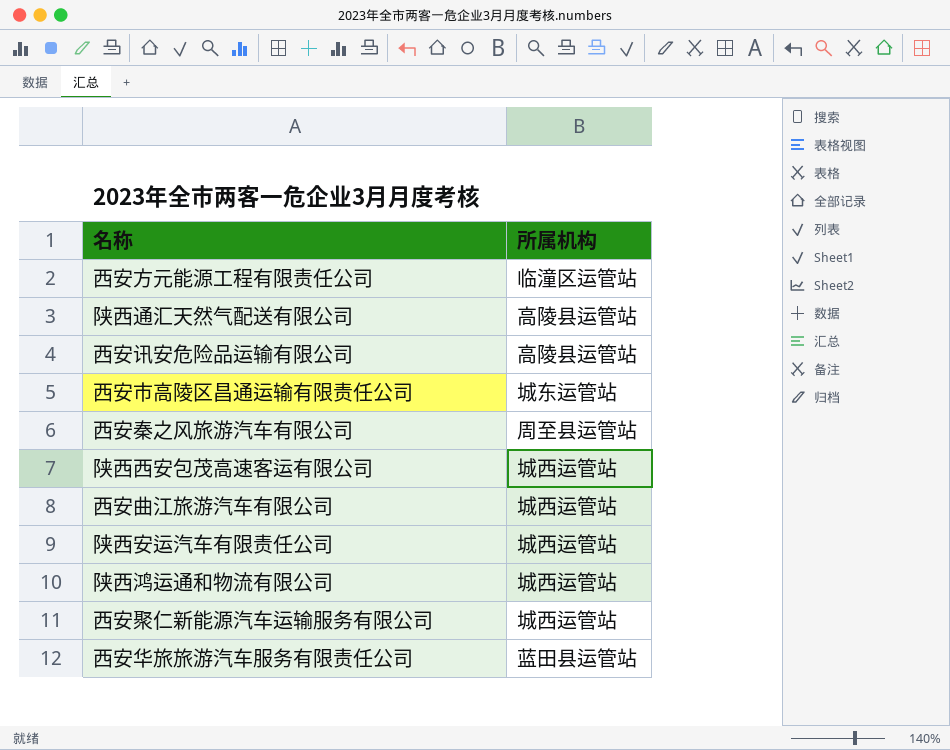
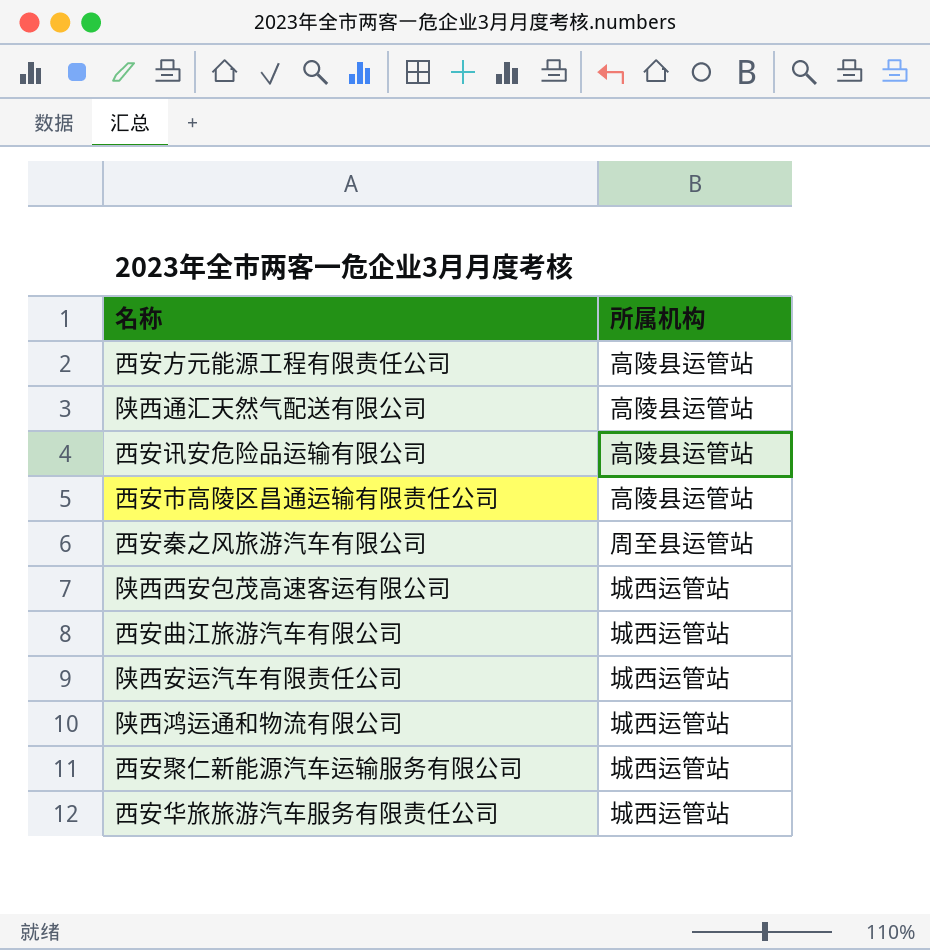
西安方元能源工程有限责任公司 | 所属机构: 临潼区运管站 -> 高陵县运管站
西安市高陵区昌通运输有限责任公司 | 所属机构: 城东运管站 -> 高陵县运管站
西安华旅旅游汽车服务有限责任公司 | 所属机构: 蓝田县运管站 -> 城西运管站

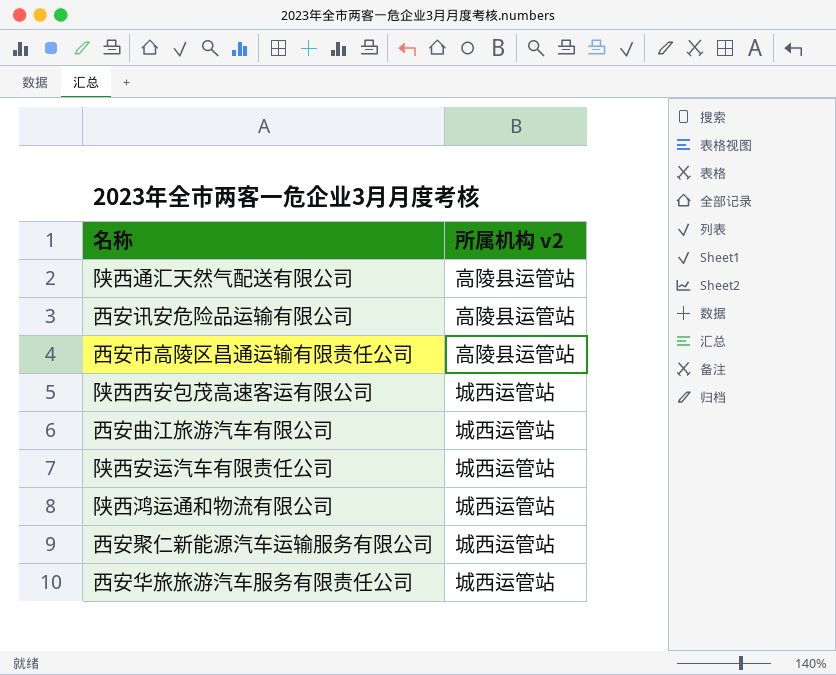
column name: 所属机构 -> 所属机构 v2
row 西安方元能源工程有限责任公司: 高陵县运管站 -> none
row 西安秦之风旅游汽车有限公司: 周至县运管站 -> none

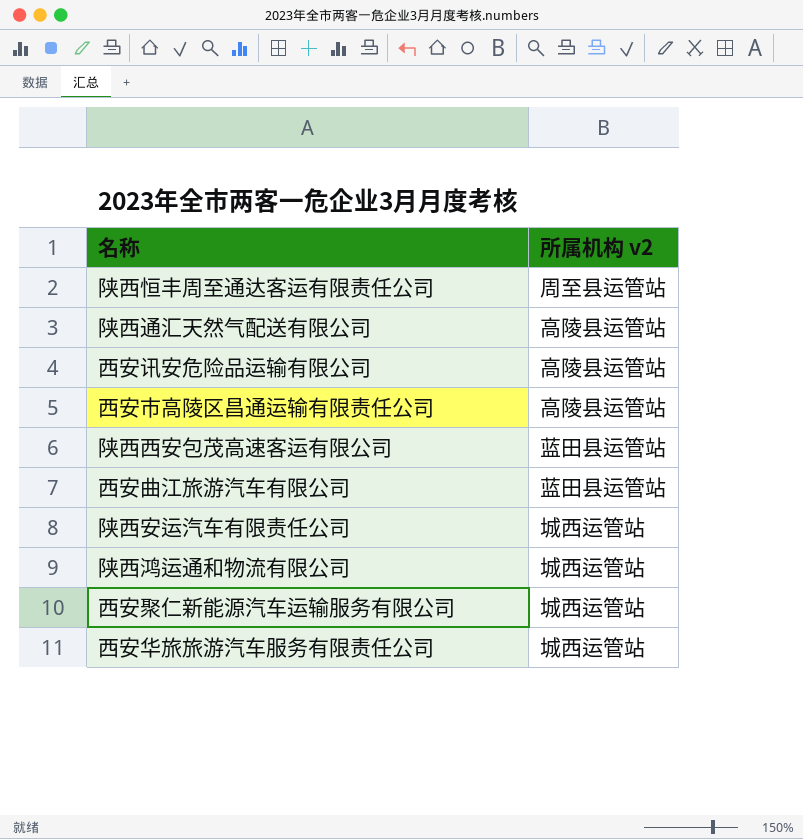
row 陕西恒丰周至通达客运有限责任公司: none -> 周至县运管站
陕西西安包茂高速客运有限公司 | 所属机构 v2: 城西运管站 -> 蓝田县运管站
西安曲江旅游汽车有限公司 | 所属机构 v2: 城西运管站 -> 蓝田县运管站

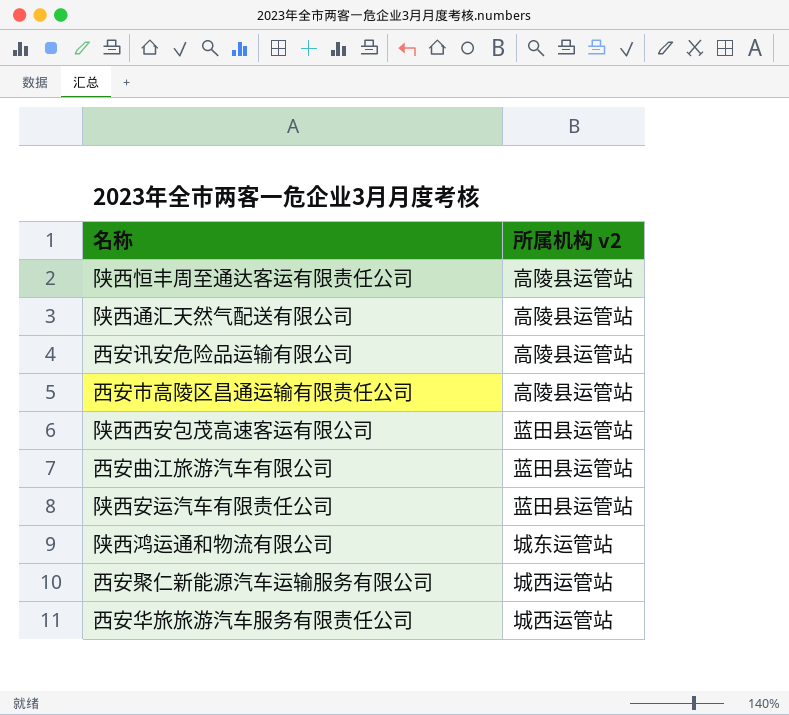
陕西恒丰周至通达客运有限责任公司 | 所属机构 v2: 周至县运管站 -> 高陵县运管站
陕西安运汽车有限责任公司 | 所属机构 v2: 城西运管站 -> 蓝田县运管站
陕西鸿运通和物流有限公司 | 所属机构 v2: 城西运管站 -> 城东运管站

